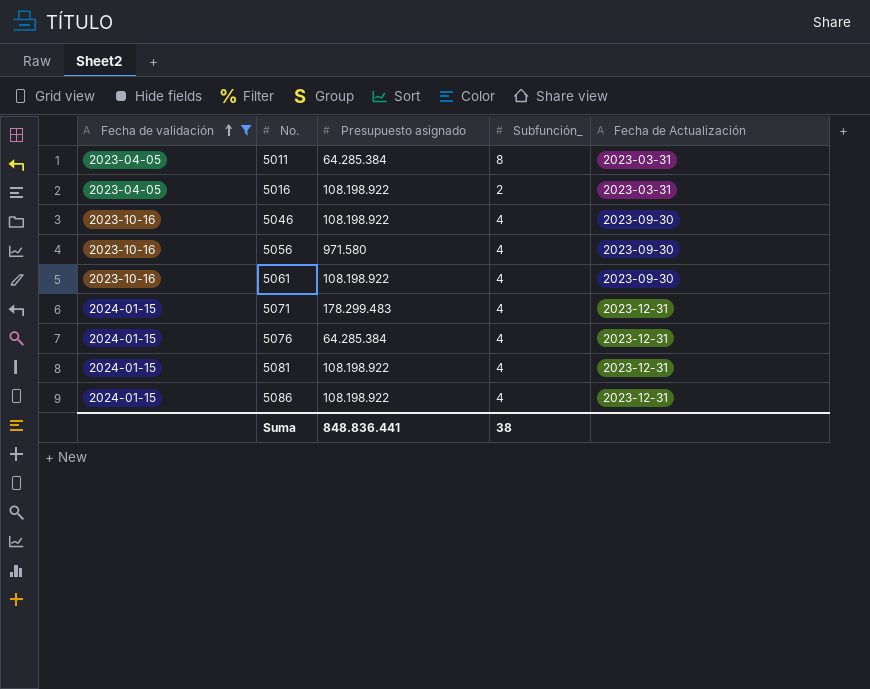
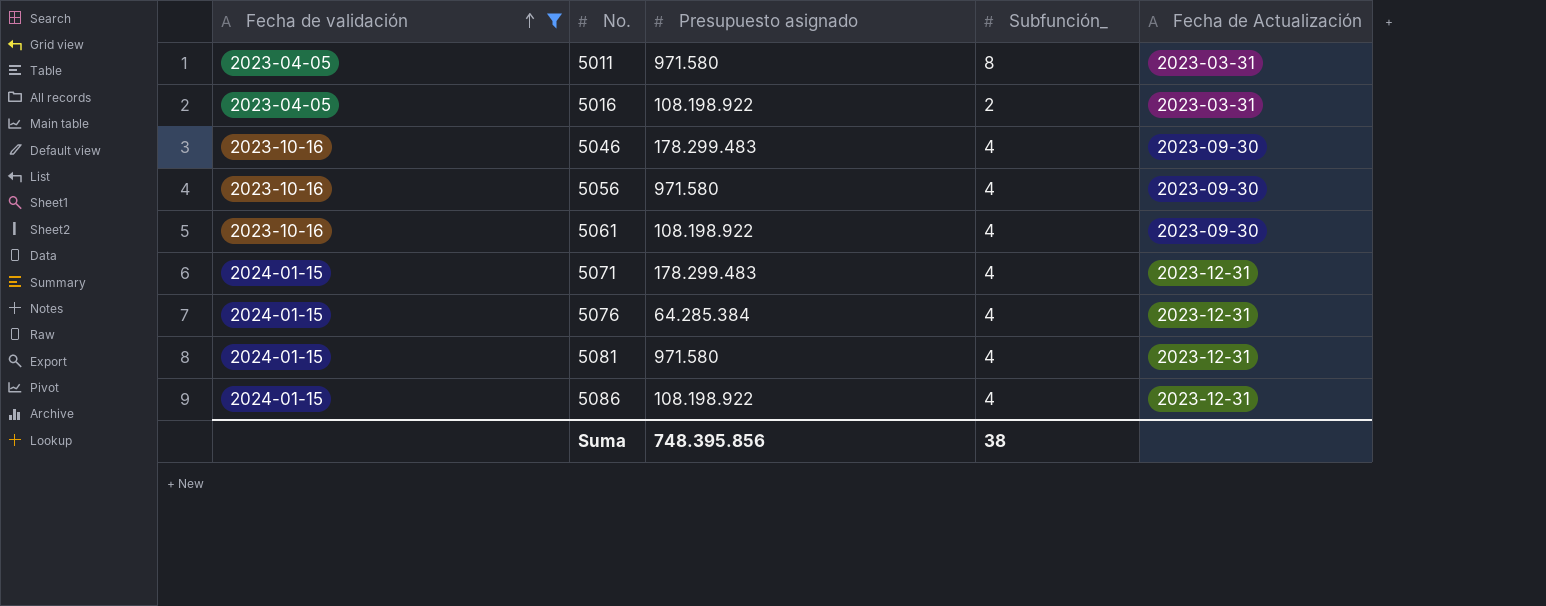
5011 | Presupuesto asignado: 64.285.384 -> 971.580
5046 | Presupuesto asignado: 108.198.922 -> 178.299.483
5081 | Presupuesto asignado: 108.198.922 -> 971.580
Suma | Presupuesto asignado: 848.836.441 -> 748.395.856

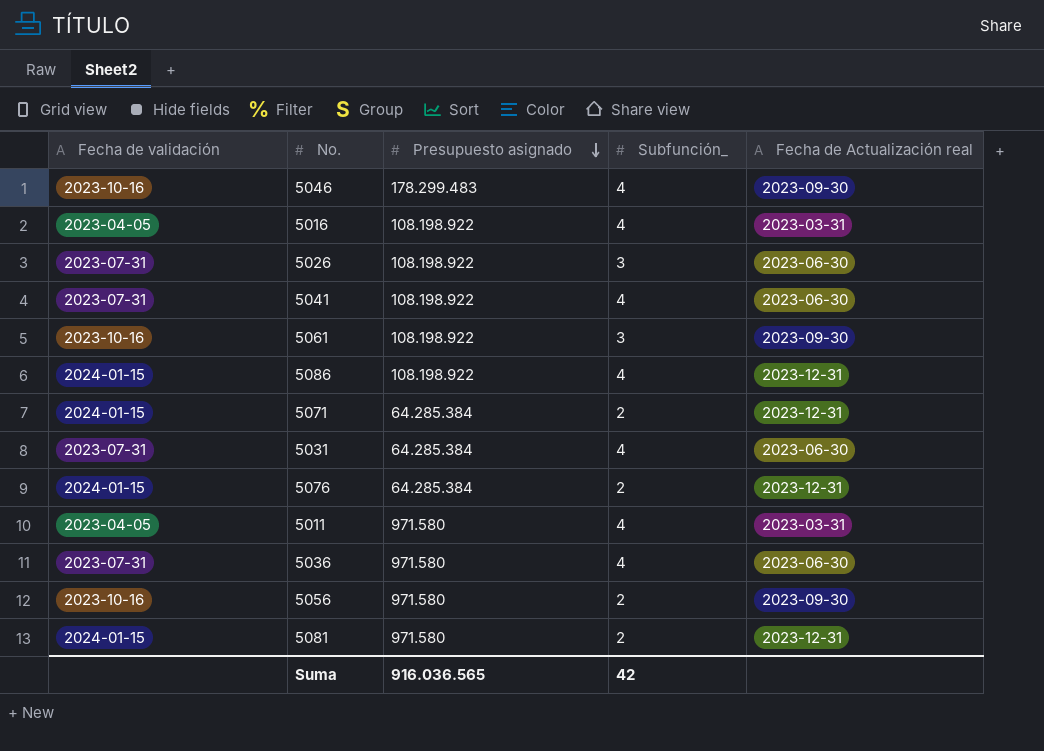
filter: Fecha de validación != 2023-07-31 -> none
row order: Fecha de validación ascending -> Presupuesto asignado descending
column name: Fecha de Actualización -> Fecha de Actualización real
5016 | Subfunción_: 2 -> 4
5061 | Subfunción_: 4 -> 3
5071 | Presupuesto asignado: 178.299.483 -> 64.285.384
5071 | Subfunción_: 4 -> 2
5076 | Subfunción_: 4 -> 2
5011 | Subfunción_: 8 -> 4
5056 | Subfunción_: 4 -> 2
5081 | Subfunción_: 4 -> 2
Suma | Presupuesto asignado: 748.395.856 -> 916.036.565
Suma | Subfunción_: 38 -> 42

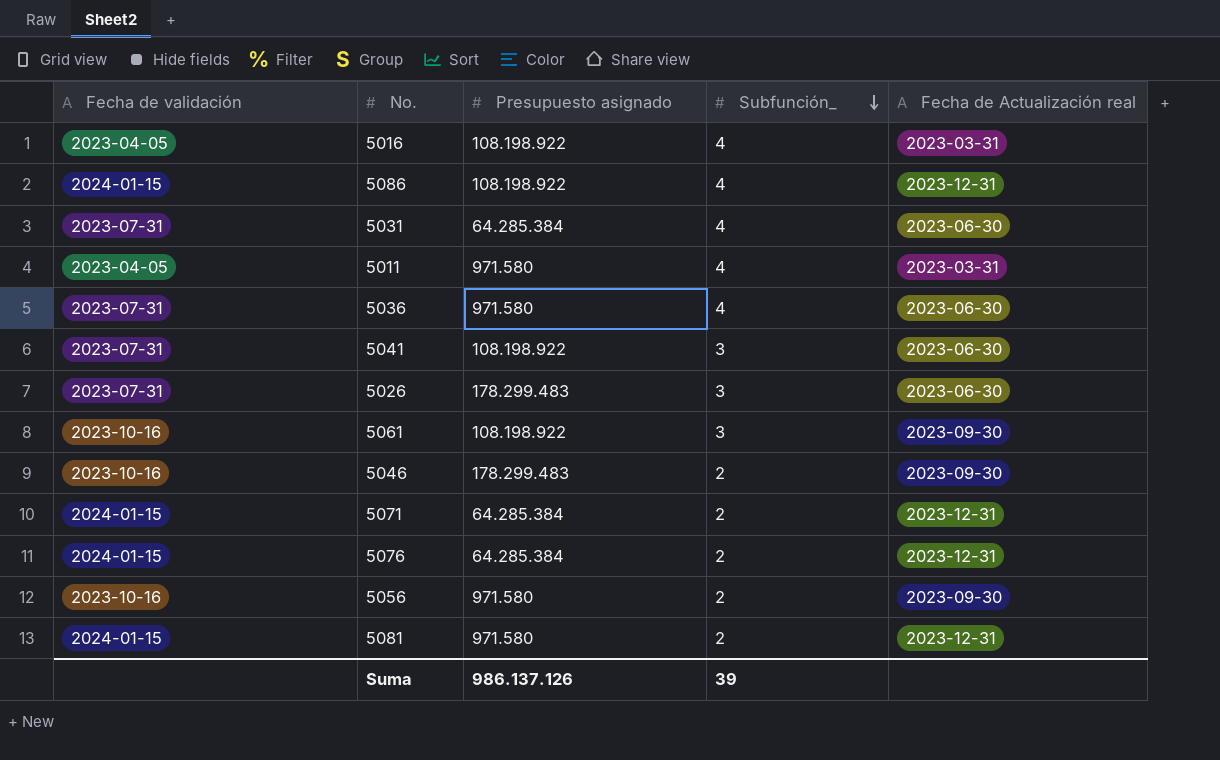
row order: Presupuesto asignado descending -> Subfunción_ descending
5041 | Subfunción_: 4 -> 3
5026 | Presupuesto asignado: 108.198.922 -> 178.299.483
5046 | Subfunción_: 4 -> 2
Suma | Presupuesto asignado: 916.036.565 -> 986.137.126
Suma | Subfunción_: 42 -> 39

